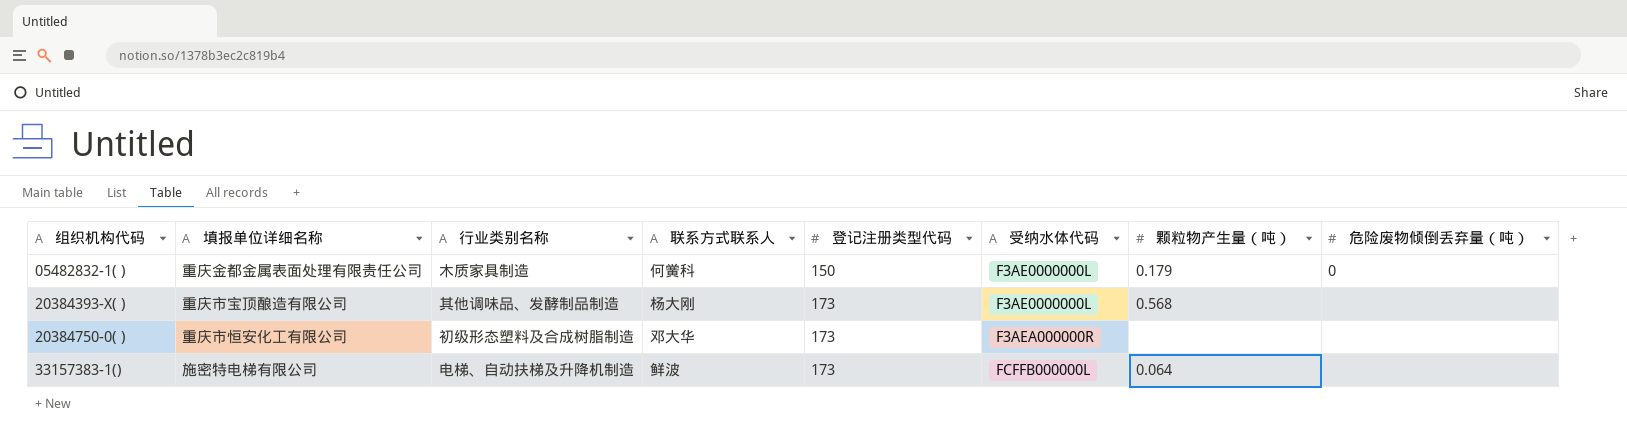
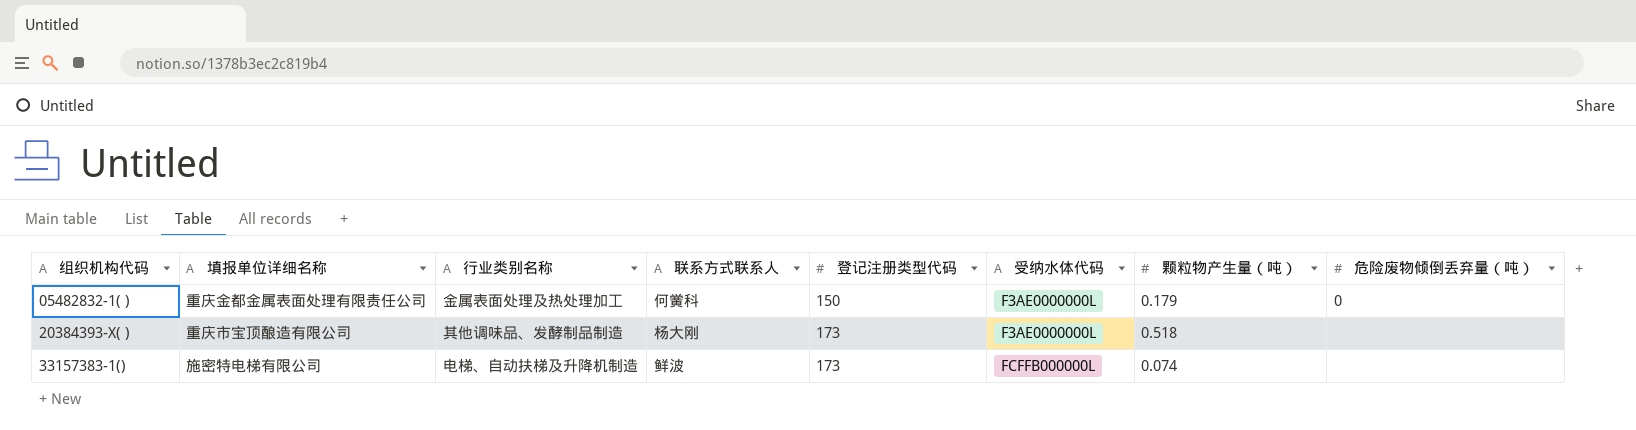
row 20384750-0( ): 重庆市恒安化工有限公司 | 初级形态塑料及合成树脂制造 | 邓大华 | 173 | F3AEA000000R | none | none -> none
05482832-1( ) | 行业类别名称: 木质家具制造 -> 金属表面处理及热处理加工
20384393-X( ) | 颗粒物产生量（吨）: 0.568 -> 0.518
33157383-1() | 颗粒物产生量（吨）: 0.064 -> 0.074

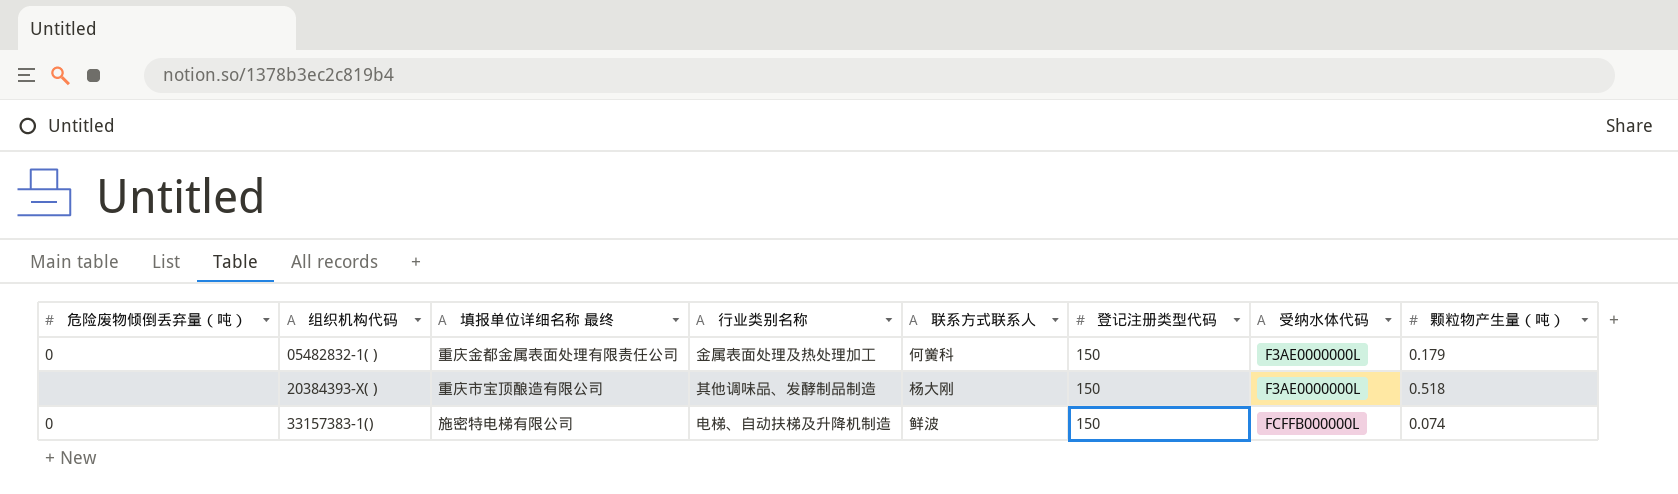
column 危险废物倾倒丢弃量（吨） | position: 8 -> 1
column name: 填报单位详细名称 -> 填报单位详细名称 最终
20384393-X( ) | 登记注册类型代码: 173 -> 150
33157383-1() | 危险废物倾倒丢弃量（吨）: none -> 0
33157383-1() | 登记注册类型代码: 173 -> 150

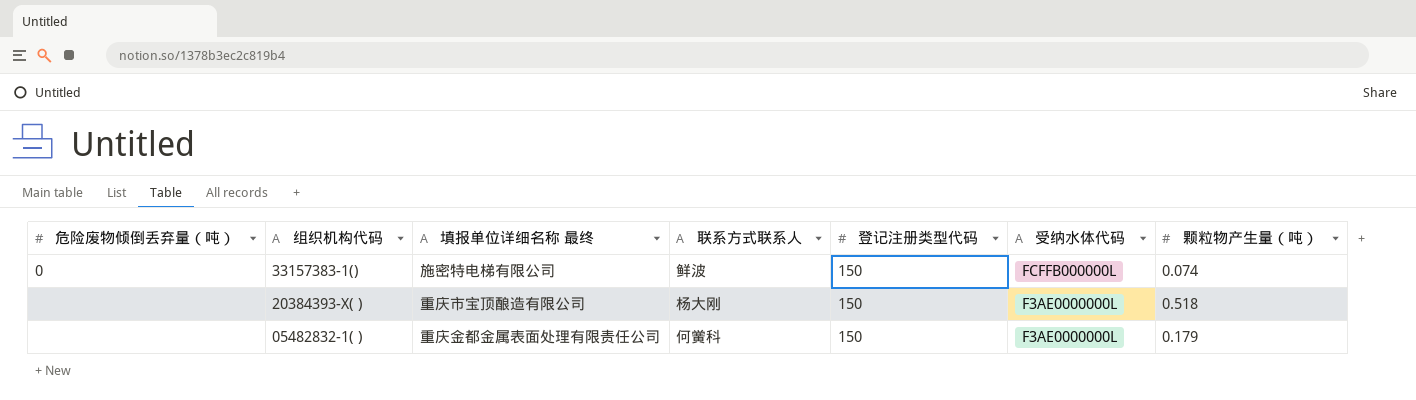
row order: 组织机构代码 ascending -> 组织机构代码 descending
column 行业类别名称 | position: 4 -> none
05482832-1( ) | 危险废物倾倒丢弃量（吨）: 0 -> none

